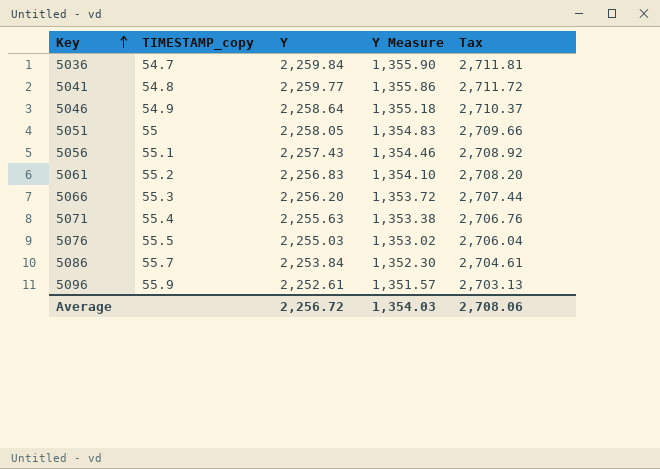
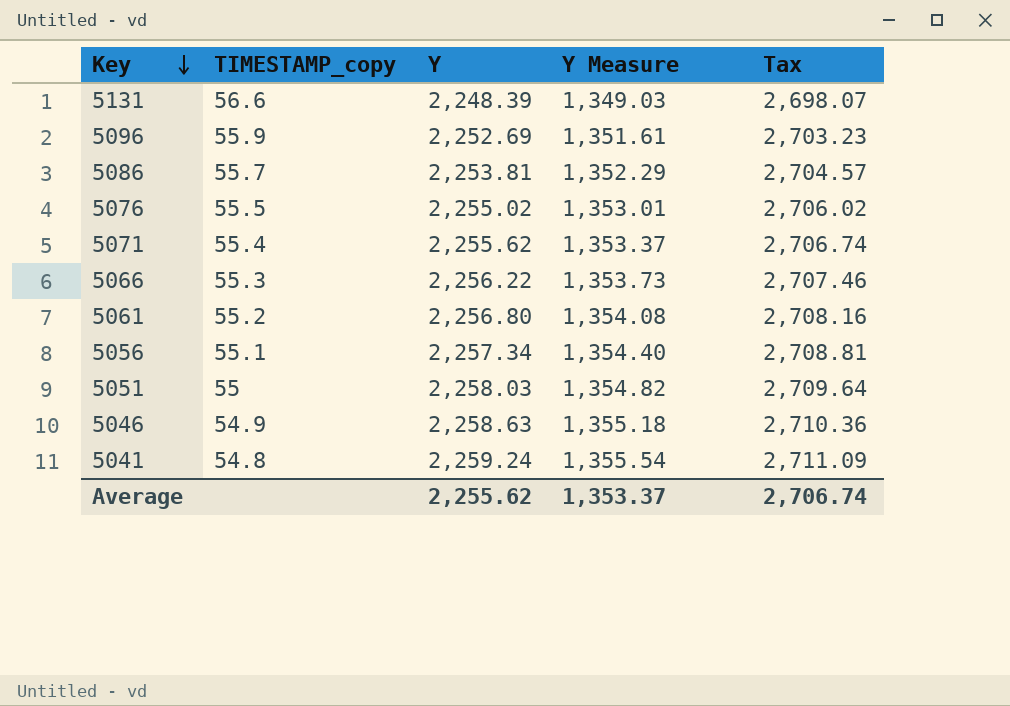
row order: Key ascending -> Key descending
row 5036: 54.7 | 2,259.84 | 1,355.90 | 2,711.81 -> none
row 5131: none -> 56.6 | 2,248.39 | 1,349.03 | 2,698.07
5096 | Y: 2,252.61 -> 2,252.69
5096 | Y Measure: 1,351.57 -> 1,351.61
5096 | Tax: 2,703.13 -> 2,703.23
5086 | Y: 2,253.84 -> 2,253.81
5086 | Y Measure: 1,352.30 -> 1,352.29
5086 | Tax: 2,704.61 -> 2,704.57
5076 | Y: 2,255.03 -> 2,255.02
5076 | Y Measure: 1,353.02 -> 1,353.01
5076 | Tax: 2,706.04 -> 2,706.02
5071 | Y: 2,255.63 -> 2,255.62
5071 | Y Measure: 1,353.38 -> 1,353.37
5071 | Tax: 2,706.76 -> 2,706.74
5066 | Y: 2,256.20 -> 2,256.22
5066 | Y Measure: 1,353.72 -> 1,353.73
5066 | Tax: 2,707.44 -> 2,707.46
5061 | Y: 2,256.83 -> 2,256.80
5061 | Y Measure: 1,354.10 -> 1,354.08
5061 | Tax: 2,708.20 -> 2,708.16
5056 | Y: 2,257.43 -> 2,257.34
5056 | Y Measure: 1,354.46 -> 1,354.40
5056 | Tax: 2,708.92 -> 2,708.81
5051 | Y: 2,258.05 -> 2,258.03
5051 | Y Measure: 1,354.83 -> 1,354.82
5051 | Tax: 2,709.66 -> 2,709.64
5046 | Y: 2,258.64 -> 2,258.63
5046 | Tax: 2,710.37 -> 2,710.36
5041 | Y: 2,259.77 -> 2,259.24
5041 | Y Measure: 1,355.86 -> 1,355.54
5041 | Tax: 2,711.72 -> 2,711.09
Average | Y: 2,256.72 -> 2,255.62
Average | Y Measure: 1,354.03 -> 1,353.37
Average | Tax: 2,708.06 -> 2,706.74

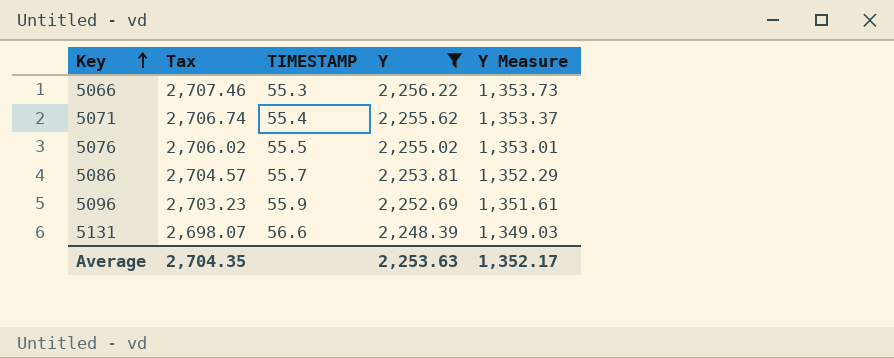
filter: none -> Y <= 2,256.22
row order: Key descending -> Key ascending
column Tax | position: 5 -> 2
column name: TIMESTAMP_copy -> TIMESTAMP
Average | Tax: 2,706.74 -> 2,704.35
Average | Y: 2,255.62 -> 2,253.63
Average | Y Measure: 1,353.37 -> 1,352.17

